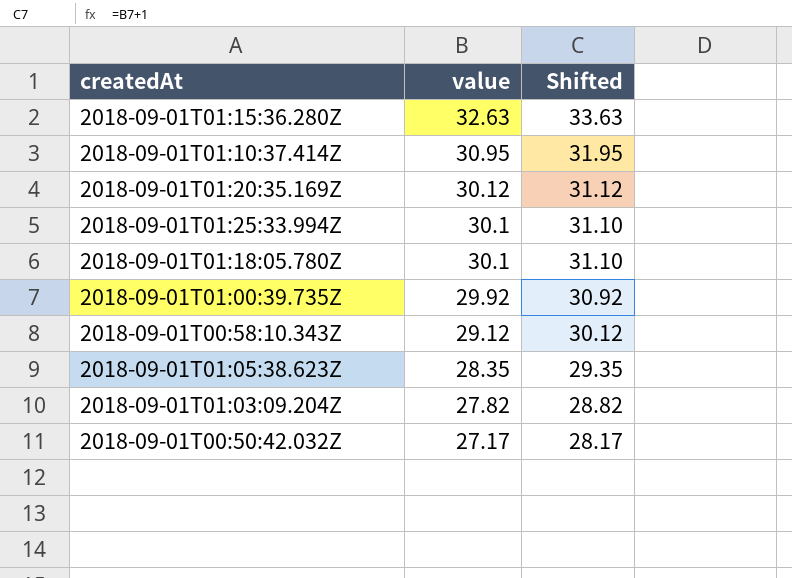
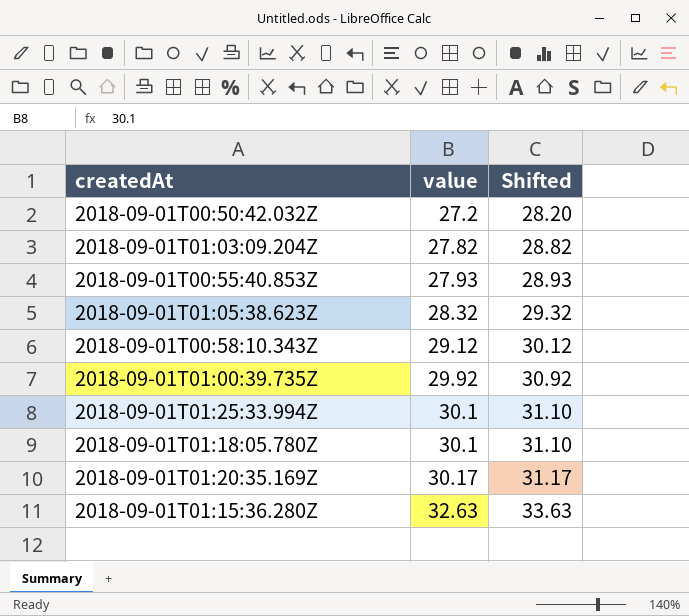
row order: value descending -> value ascending
row 2018-09-01T01:10:37.414Z: 30.95 | 31.95 -> none
2018-09-01T00:50:42.032Z | value: 27.17 -> 27.2
2018-09-01T00:50:42.032Z | Shifted: 28.17 -> 28.20
row 2018-09-01T00:55:40.853Z: none -> 27.93 | 28.93
2018-09-01T01:05:38.623Z | value: 28.35 -> 28.32
2018-09-01T01:05:38.623Z | Shifted: 29.35 -> 29.32
2018-09-01T01:20:35.169Z | value: 30.12 -> 30.17
2018-09-01T01:20:35.169Z | Shifted: 31.12 -> 31.17

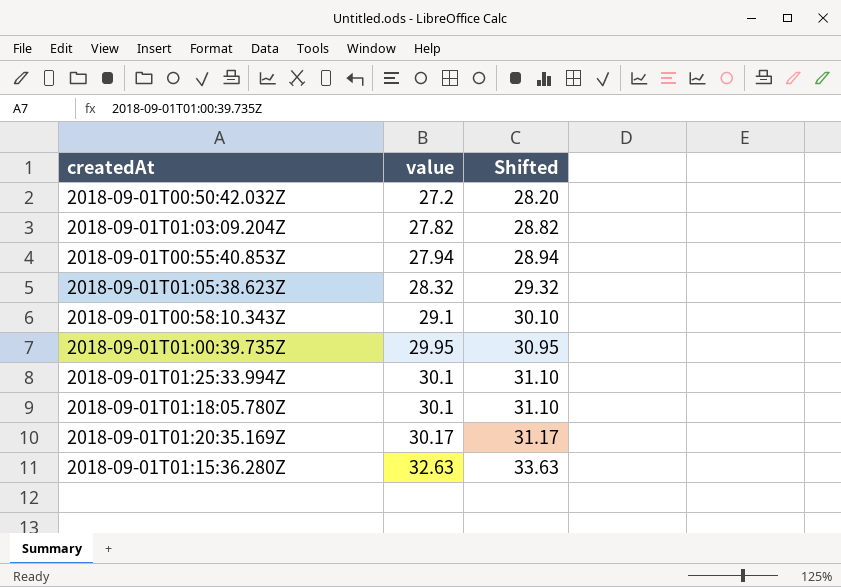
2018-09-01T00:55:40.853Z | value: 27.93 -> 27.94
2018-09-01T00:55:40.853Z | Shifted: 28.93 -> 28.94
2018-09-01T00:58:10.343Z | value: 29.12 -> 29.1
2018-09-01T00:58:10.343Z | Shifted: 30.12 -> 30.10
2018-09-01T01:00:39.735Z | value: 29.92 -> 29.95
2018-09-01T01:00:39.735Z | Shifted: 30.92 -> 30.95

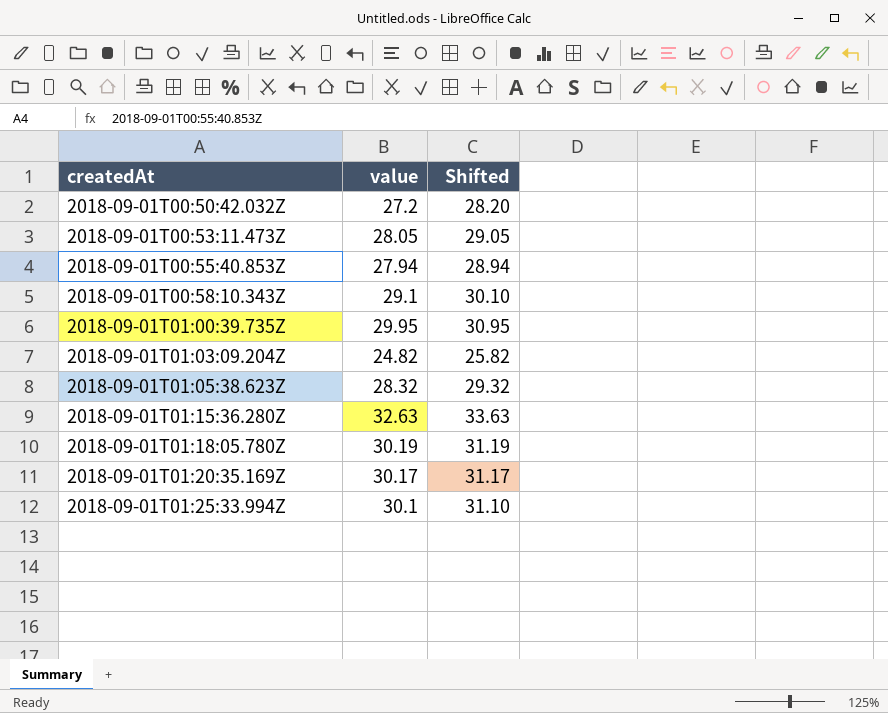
row order: value ascending -> createdAt ascending
row 2018-09-01T00:53:11.473Z: none -> 28.05 | 29.05
2018-09-01T01:03:09.204Z | value: 27.82 -> 24.82
2018-09-01T01:03:09.204Z | Shifted: 28.82 -> 25.82
2018-09-01T01:18:05.780Z | value: 30.1 -> 30.19
2018-09-01T01:18:05.780Z | Shifted: 31.10 -> 31.19

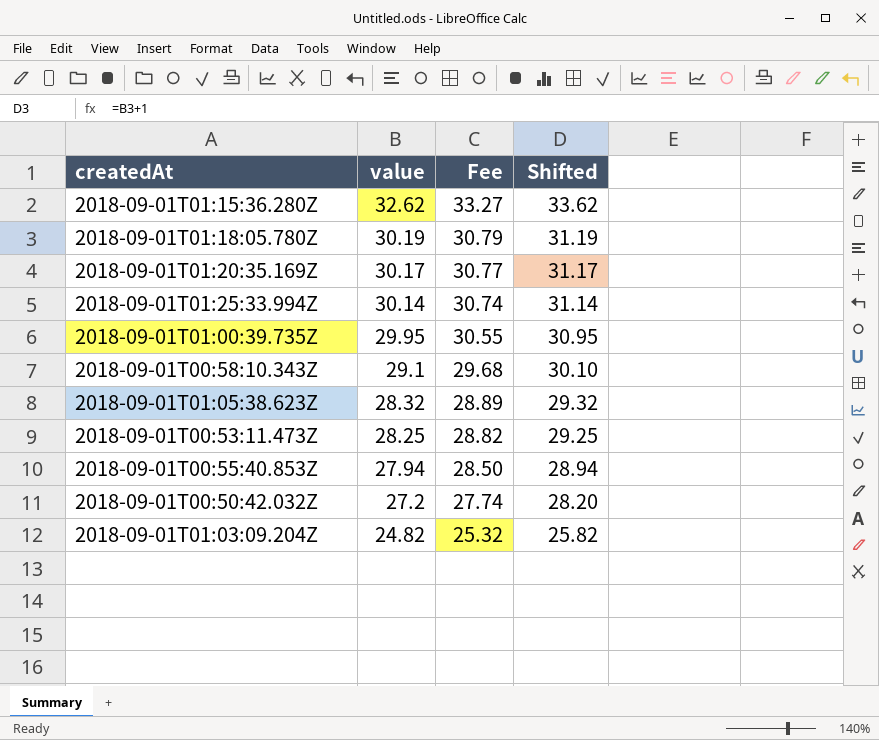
row order: createdAt ascending -> value descending
column Fee | formula: none -> [value] * 1.02
2018-09-01T01:15:36.280Z | value: 32.63 -> 32.62
2018-09-01T01:15:36.280Z | Shifted: 33.63 -> 33.62
2018-09-01T01:25:33.994Z | value: 30.1 -> 30.14
2018-09-01T01:25:33.994Z | Shifted: 31.10 -> 31.14
2018-09-01T00:53:11.473Z | value: 28.05 -> 28.25
2018-09-01T00:53:11.473Z | Shifted: 29.05 -> 29.25

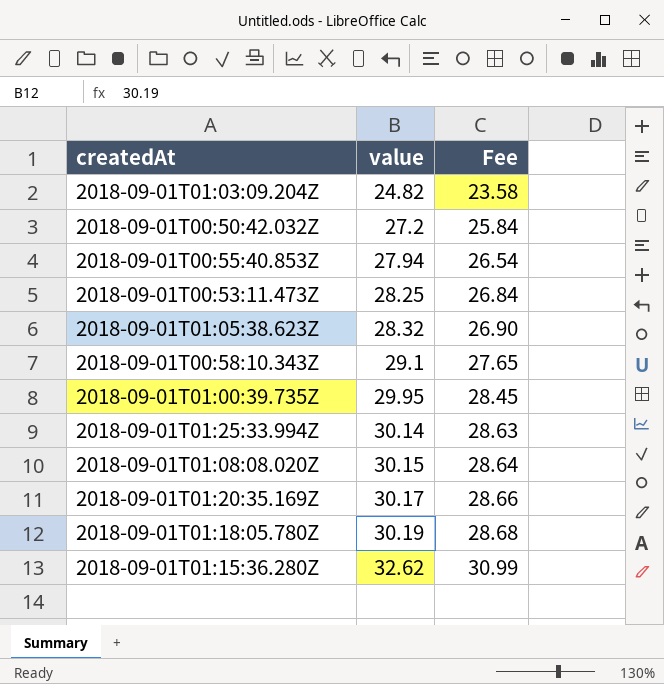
row order: value descending -> value ascending
column Shifted | formula: [value] + 1 -> none
column Fee | formula: [value] * 1.02 -> [value] * 0.95
row 2018-09-01T01:08:08.020Z: none -> 30.15 | 28.64

